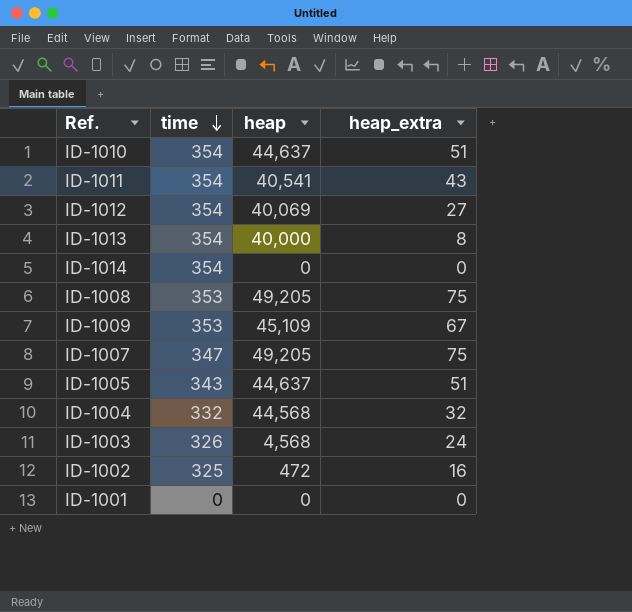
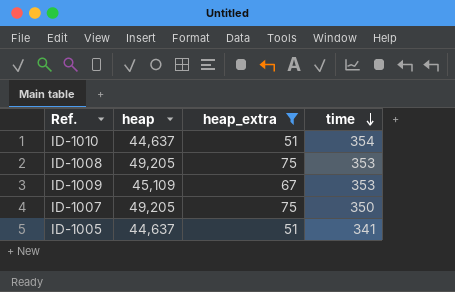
filter: none -> heap_extra >= 51
column time | position: 2 -> 4
ID-1007 | time: 347 -> 350
ID-1005 | time: 343 -> 341

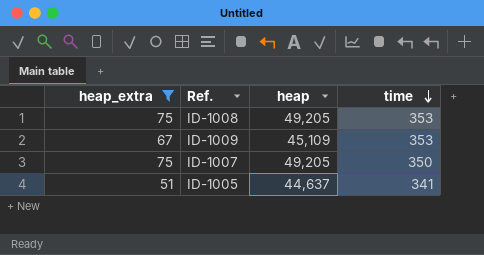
column heap_extra | position: 3 -> 1
row ID-1010: 44,637 | 51 | 354 -> none

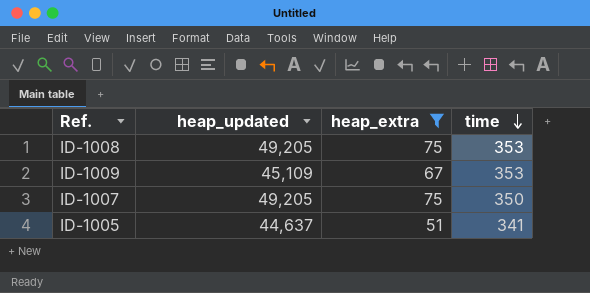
column name: heap -> heap_updated
column heap_extra | position: 1 -> 3

